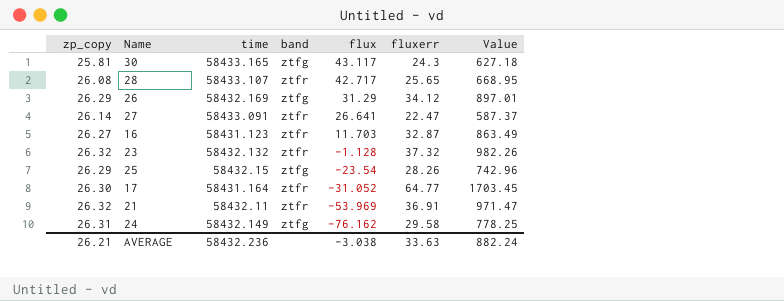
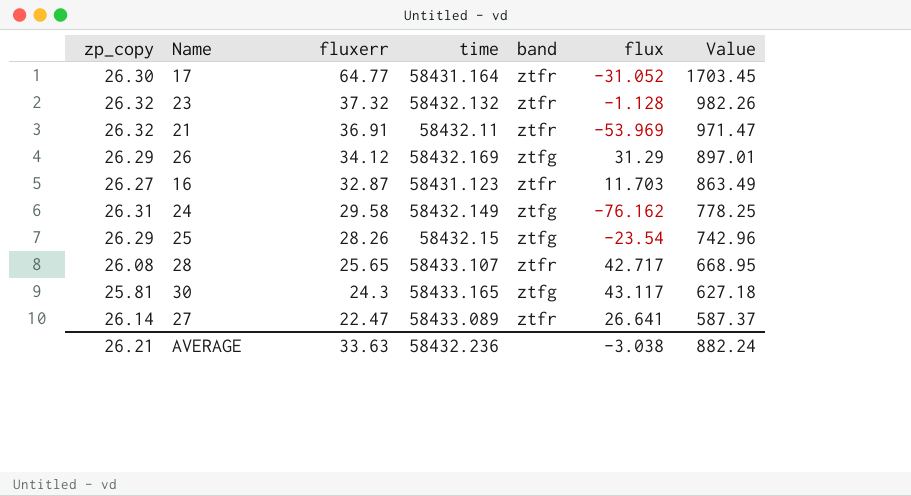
row order: flux descending -> fluxerr descending
column fluxerr | position: 6 -> 3
27 | time: 58433.091 -> 58433.089

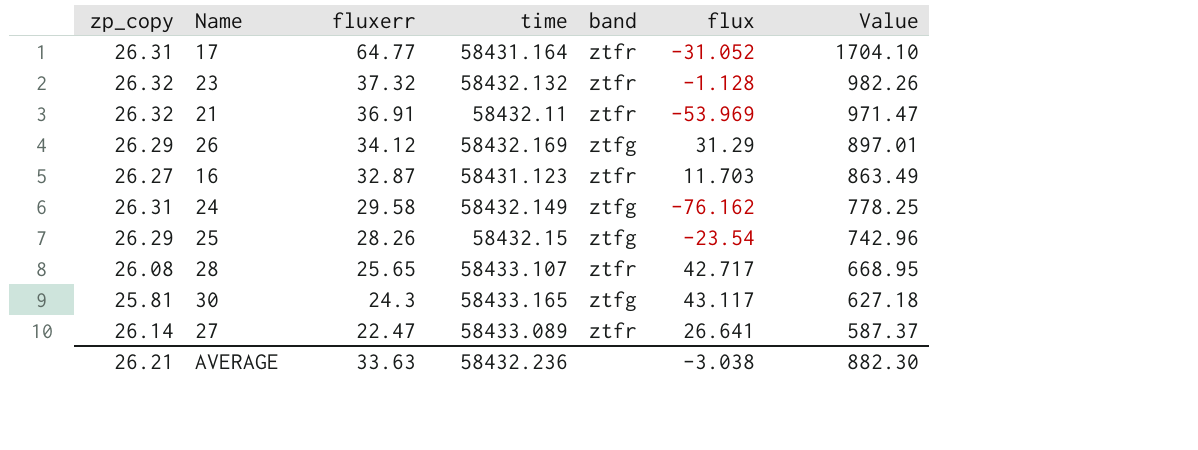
17 | zp_copy: 26.30 -> 26.31
17 | Value: 1703.45 -> 1704.10
AVERAGE | Value: 882.24 -> 882.30

